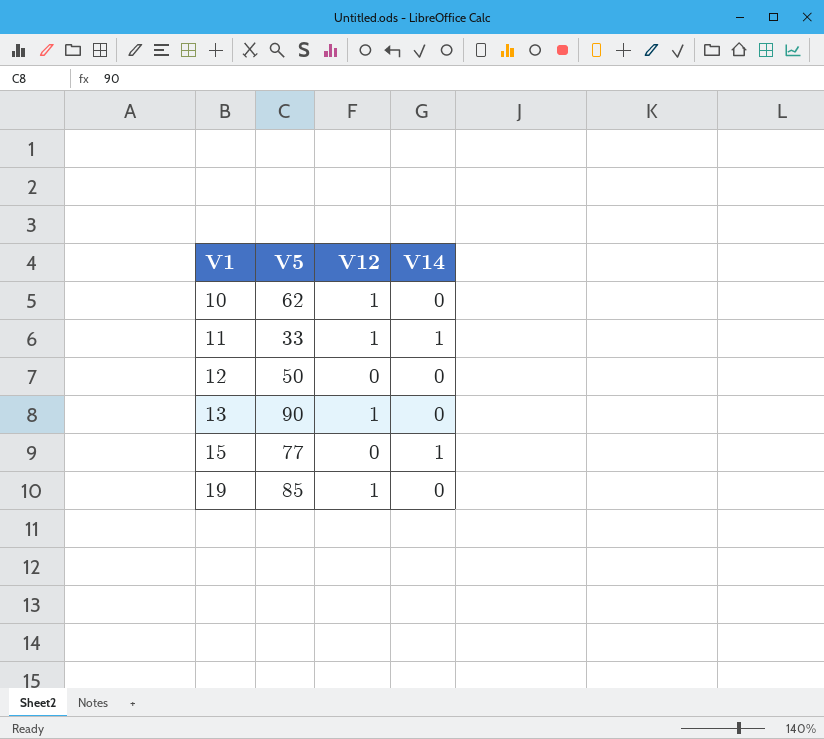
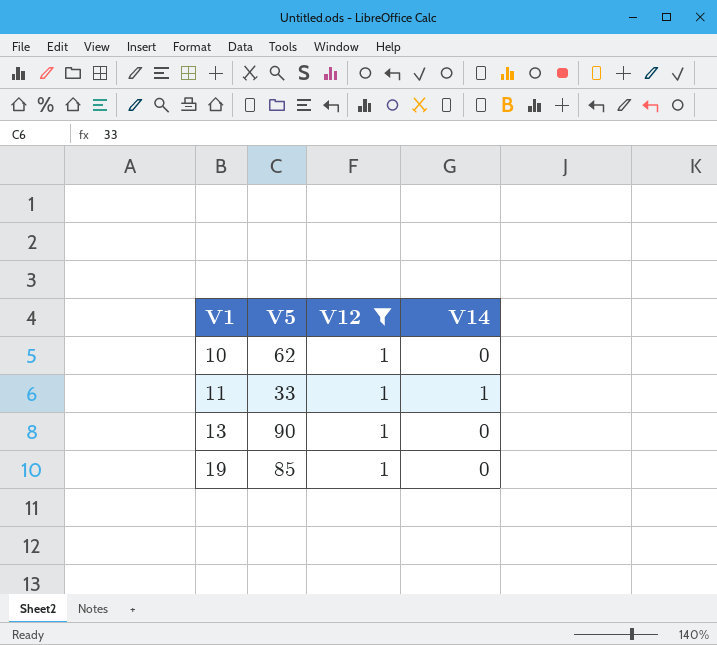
filter: none -> V12 = 1

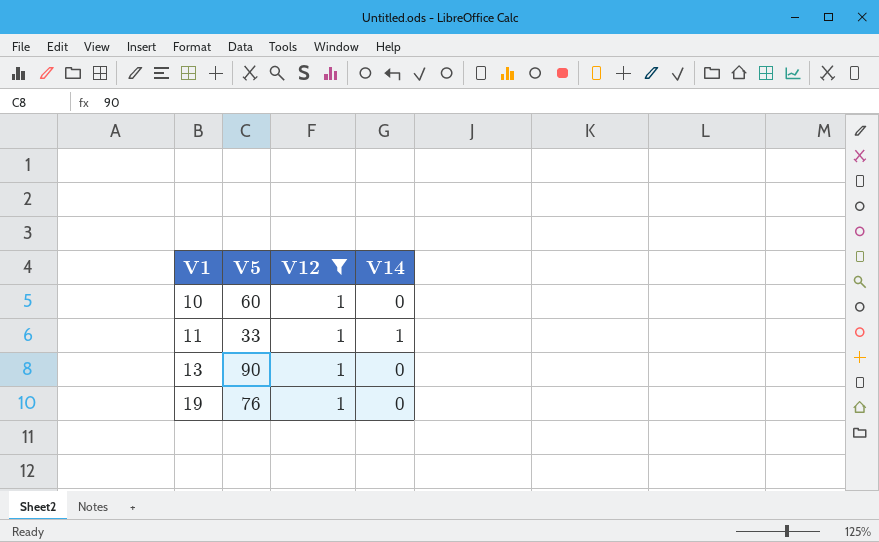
10 | V5: 62 -> 60
19 | V5: 85 -> 76

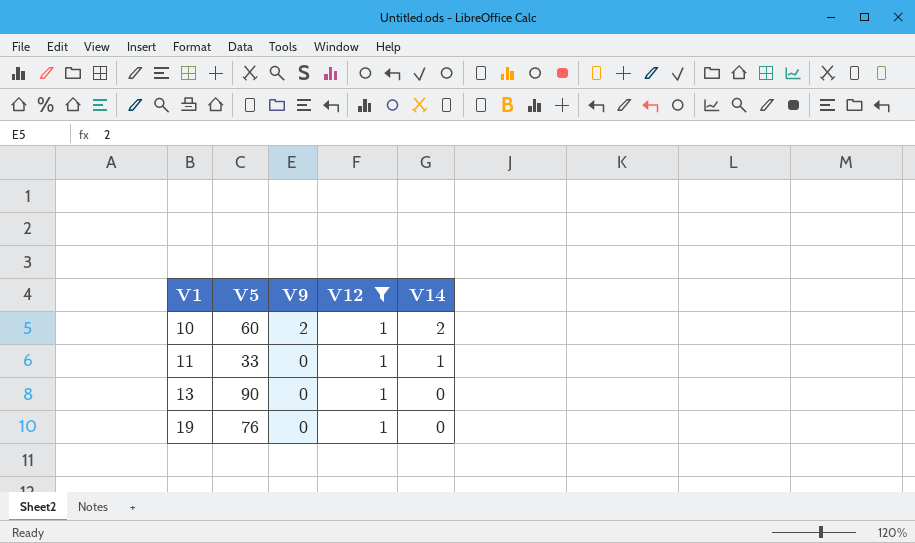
column V9 | position: none -> 3
10 | V14: 0 -> 2

